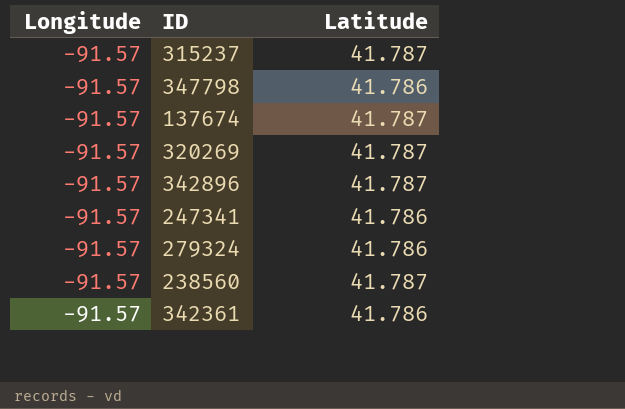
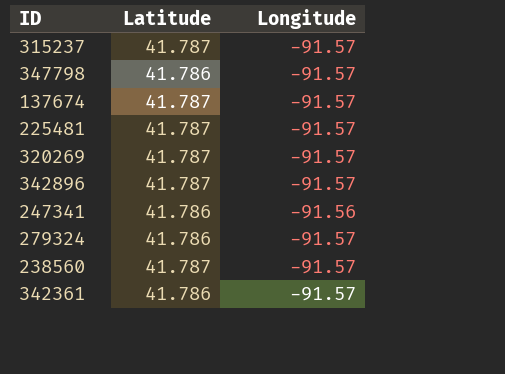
column Longitude | position: 1 -> 3
row 225481: none -> 41.787 | -91.57
247341 | Longitude: -91.57 -> -91.56

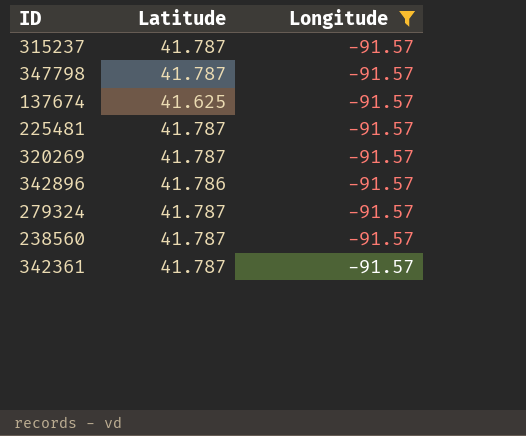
filter: none -> Longitude = -91.57
347798 | Latitude: 41.786 -> 41.787
137674 | Latitude: 41.787 -> 41.625
342896 | Latitude: 41.787 -> 41.786
279324 | Latitude: 41.786 -> 41.787
342361 | Latitude: 41.786 -> 41.787

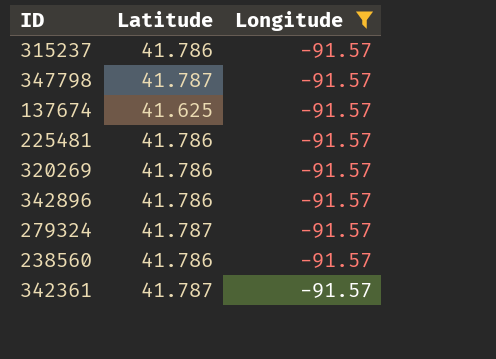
315237 | Latitude: 41.787 -> 41.786
225481 | Latitude: 41.787 -> 41.786
320269 | Latitude: 41.787 -> 41.786
238560 | Latitude: 41.787 -> 41.786

